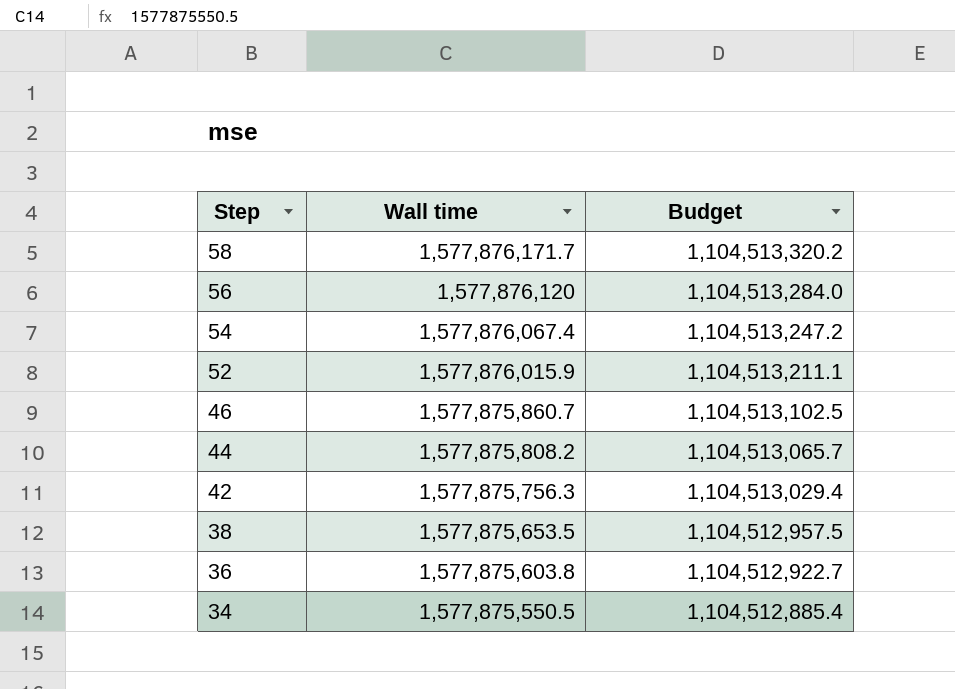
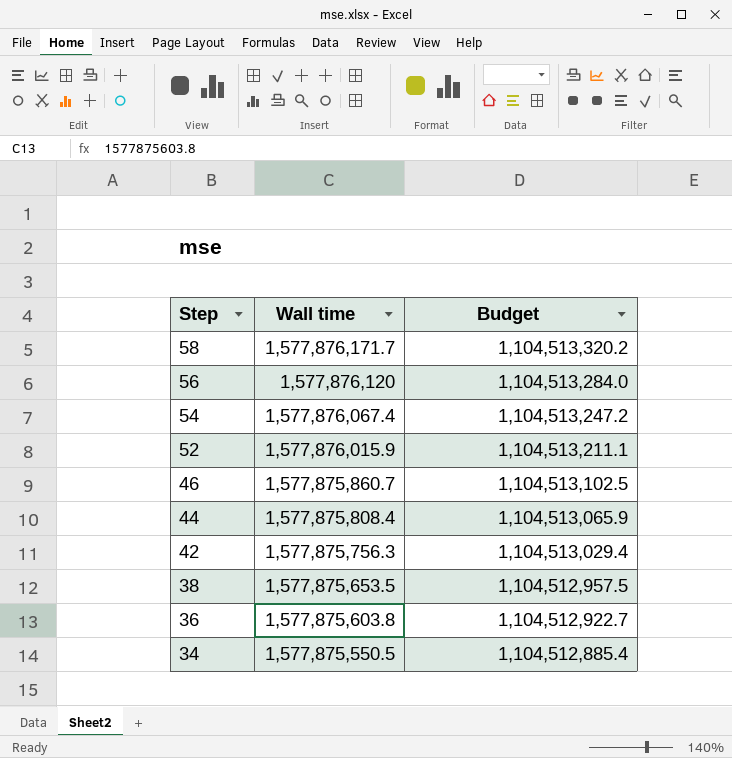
44 | Wall time: 1,577,875,808.2 -> 1,577,875,808.4
44 | Budget: 1,104,513,065.7 -> 1,104,513,065.9

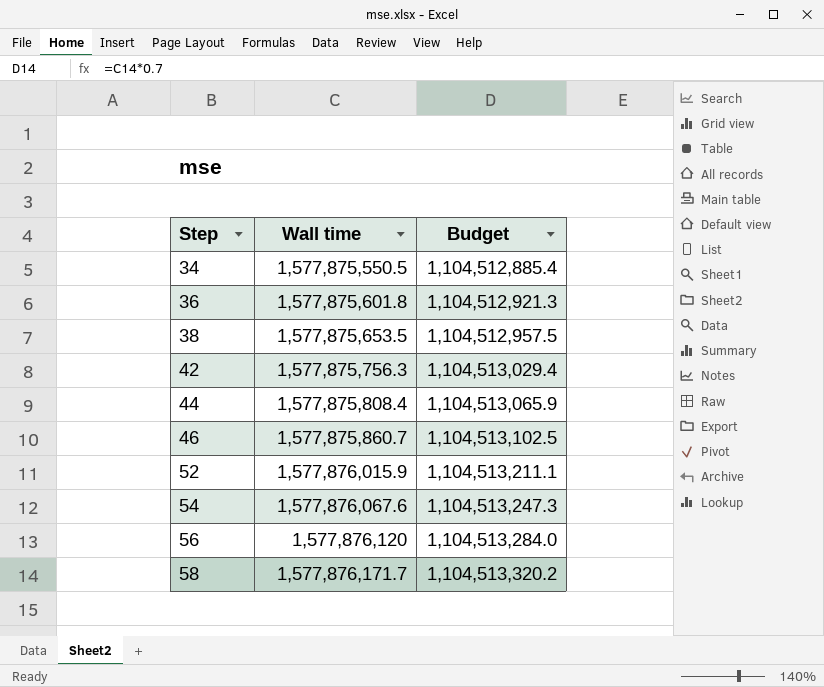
row order: Step descending -> Step ascending
36 | Wall time: 1,577,875,603.8 -> 1,577,875,601.8
36 | Budget: 1,104,512,922.7 -> 1,104,512,921.3
54 | Wall time: 1,577,876,067.4 -> 1,577,876,067.6
54 | Budget: 1,104,513,247.2 -> 1,104,513,247.3

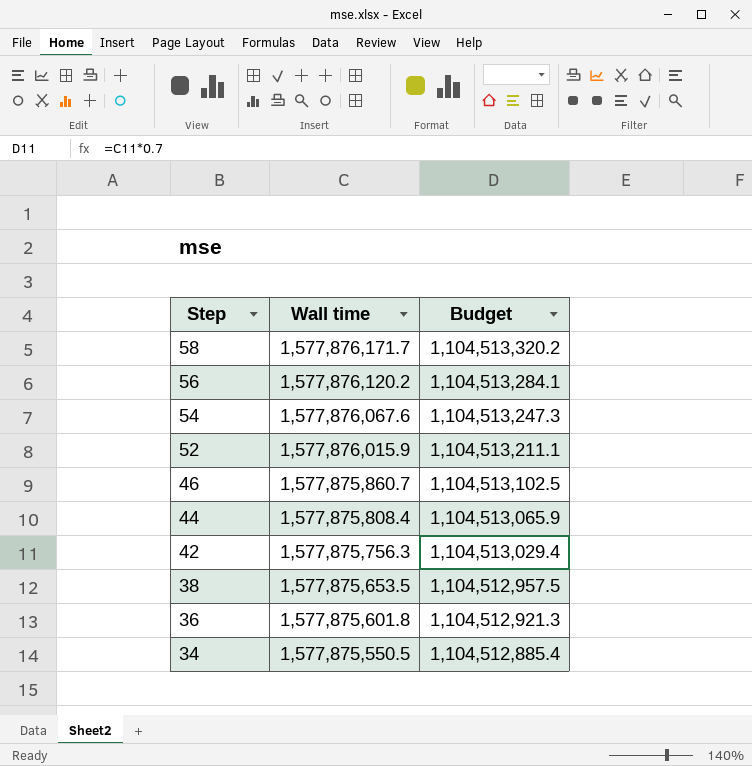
row order: Step ascending -> Step descending
56 | Wall time: 1,577,876,120 -> 1,577,876,120.2
56 | Budget: 1,104,513,284.0 -> 1,104,513,284.1

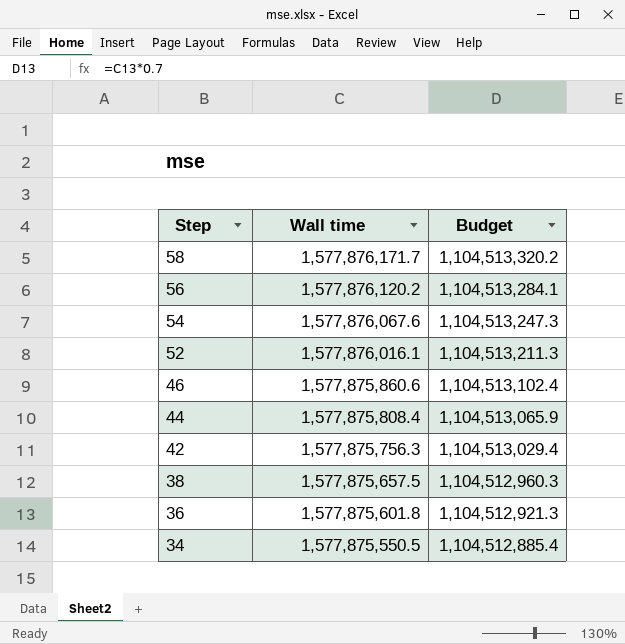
52 | Wall time: 1,577,876,015.9 -> 1,577,876,016.1
52 | Budget: 1,104,513,211.1 -> 1,104,513,211.3
46 | Wall time: 1,577,875,860.7 -> 1,577,875,860.6
46 | Budget: 1,104,513,102.5 -> 1,104,513,102.4
38 | Wall time: 1,577,875,653.5 -> 1,577,875,657.5
38 | Budget: 1,104,512,957.5 -> 1,104,512,960.3

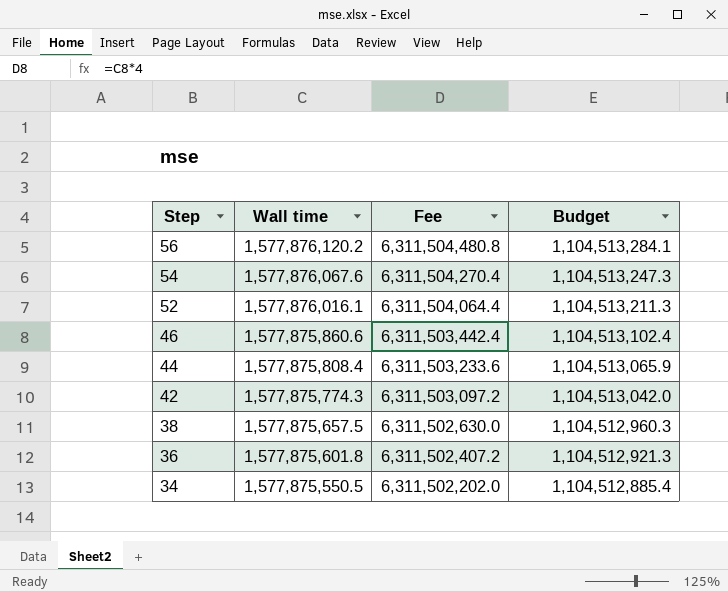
column Fee | formula: none -> [Wall time] * 4
row 58: 1,577,876,171.7 | 1,104,513,320.2 -> none
42 | Wall time: 1,577,875,756.3 -> 1,577,875,774.3
42 | Budget: 1,104,513,029.4 -> 1,104,513,042.0

